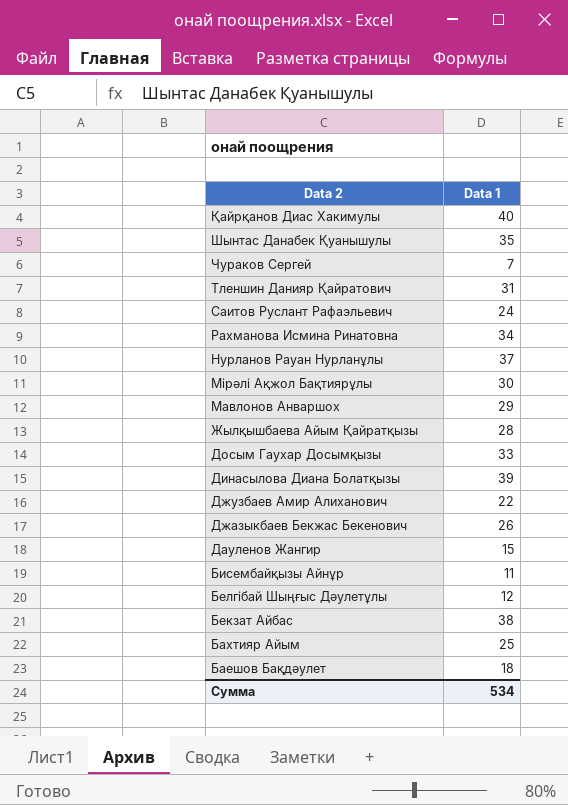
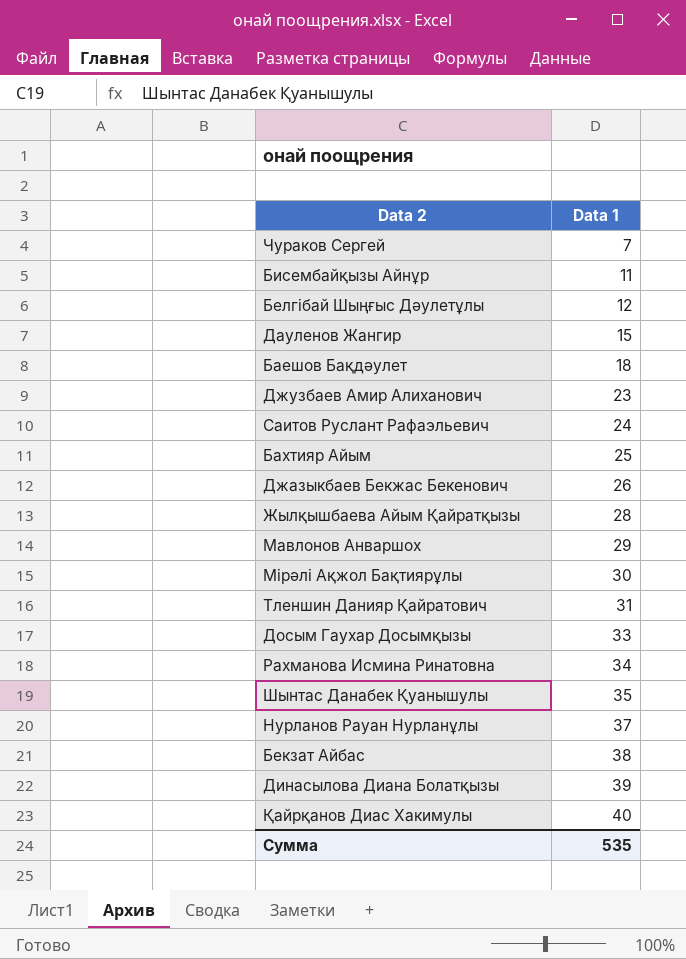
row order: Data 2 descending -> Data 1 ascending
Джузбаев Амир Алиханович | Data 1: 22 -> 23
Сумма | Data 1: 534 -> 535

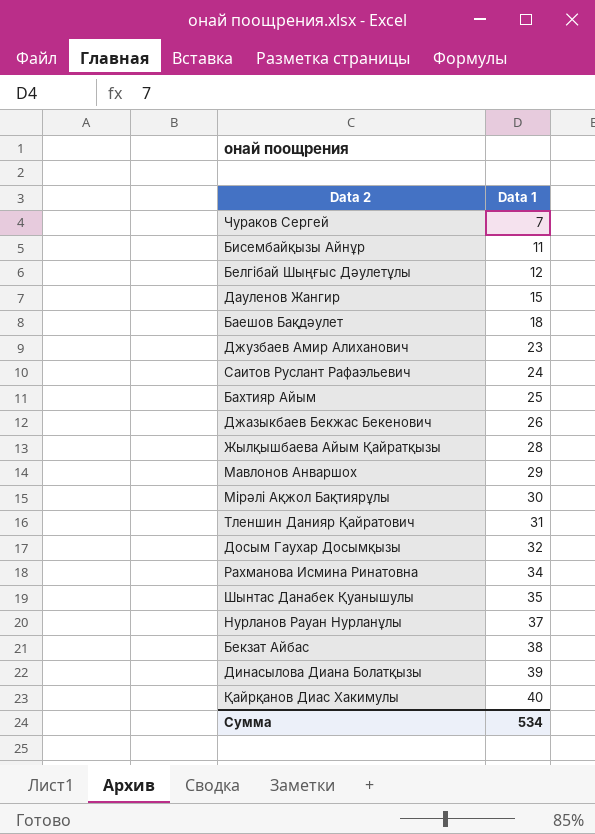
Досым Гаухар Досымқызы | Data 1: 33 -> 32
Сумма | Data 1: 535 -> 534

